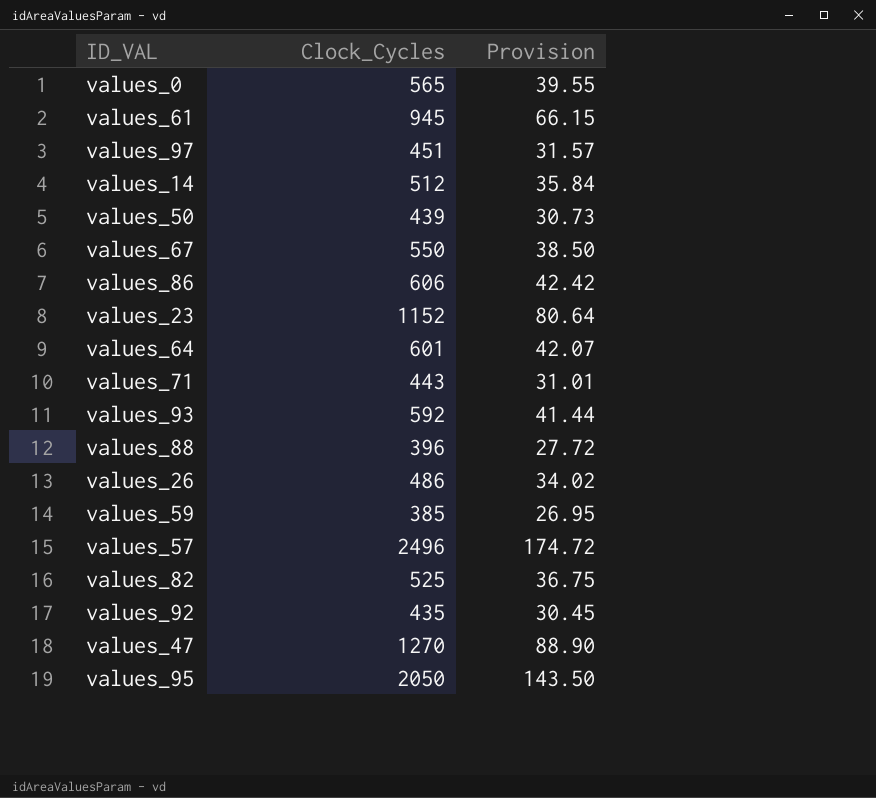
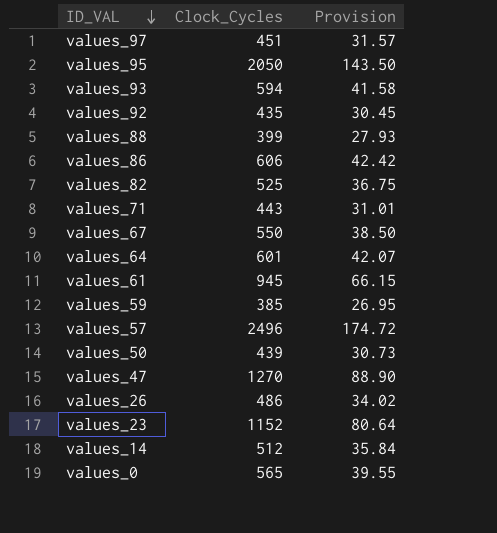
row order: none -> ID_VAL descending
values_93 | Clock_Cycles: 592 -> 594
values_93 | Provision: 41.44 -> 41.58
values_88 | Clock_Cycles: 396 -> 399
values_88 | Provision: 27.72 -> 27.93

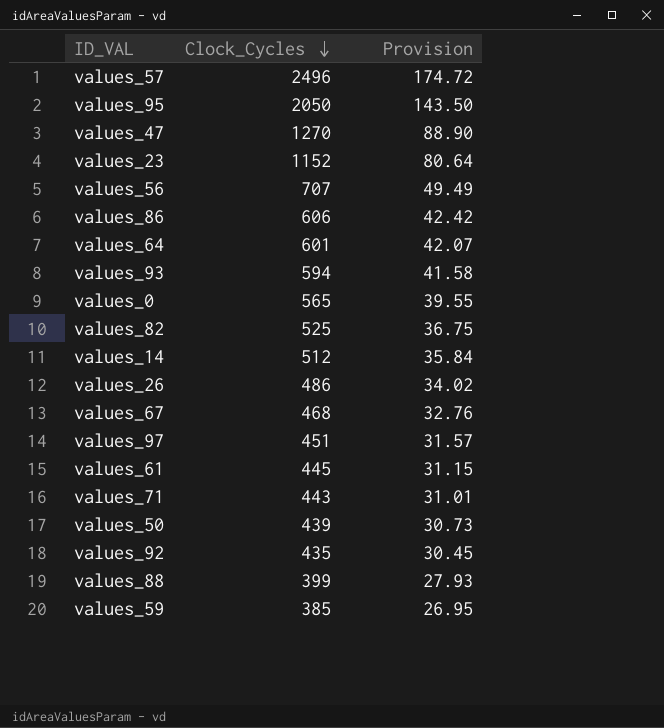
row order: ID_VAL descending -> Clock_Cycles descending
row values_56: none -> 707 | 49.49
values_67 | Clock_Cycles: 550 -> 468
values_67 | Provision: 38.50 -> 32.76
values_61 | Clock_Cycles: 945 -> 445
values_61 | Provision: 66.15 -> 31.15

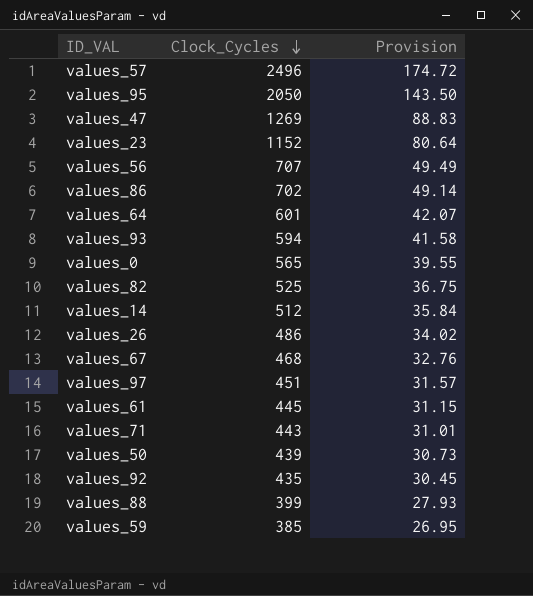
values_47 | Clock_Cycles: 1270 -> 1269
values_47 | Provision: 88.90 -> 88.83
values_86 | Clock_Cycles: 606 -> 702
values_86 | Provision: 42.42 -> 49.14

